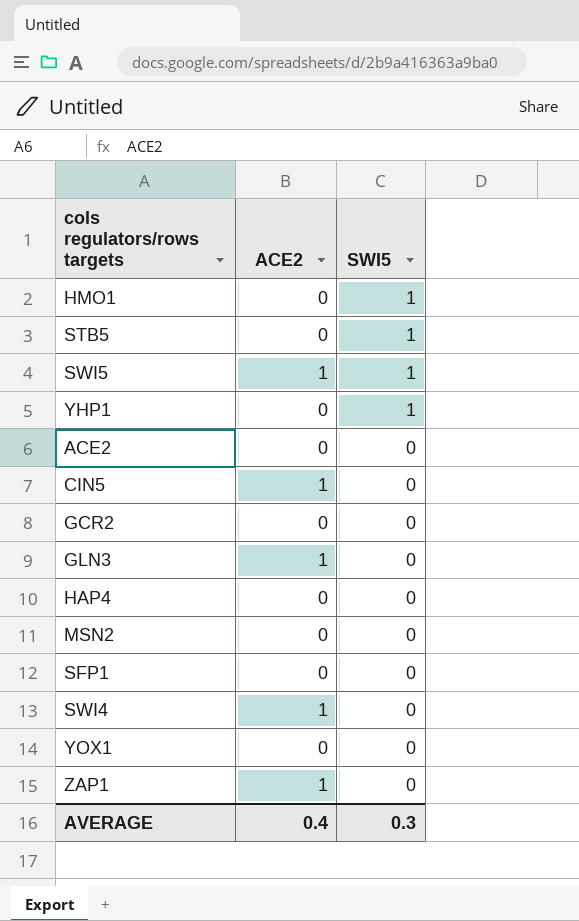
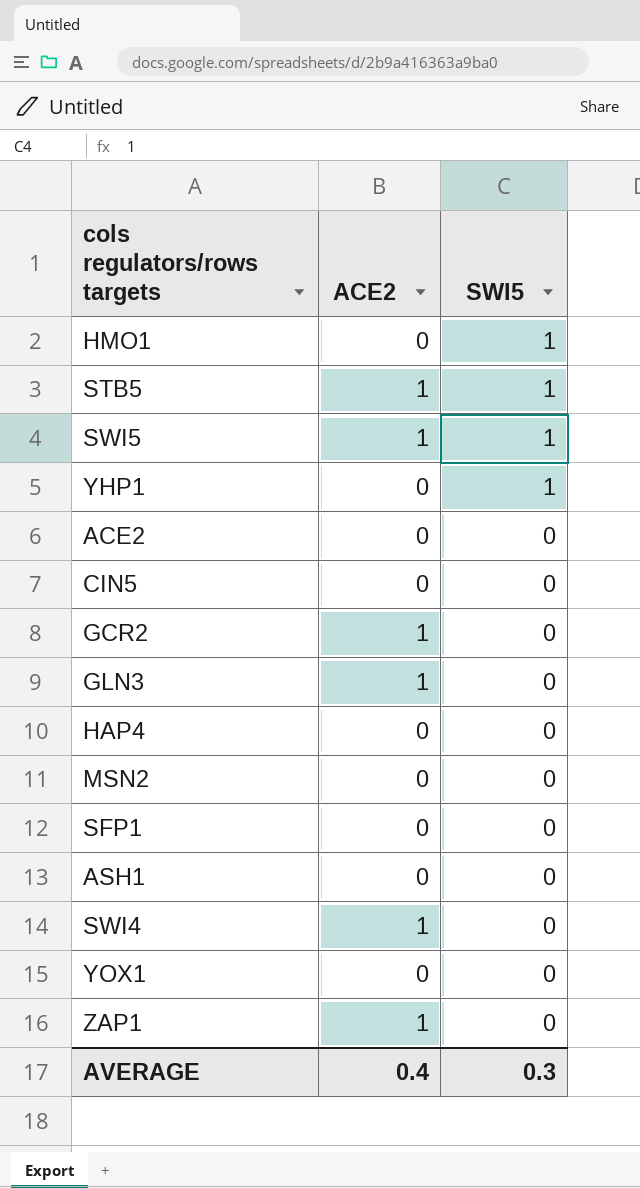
STB5 | ACE2: 0 -> 1
CIN5 | ACE2: 1 -> 0
GCR2 | ACE2: 0 -> 1
row ASH1: none -> 0 | 0

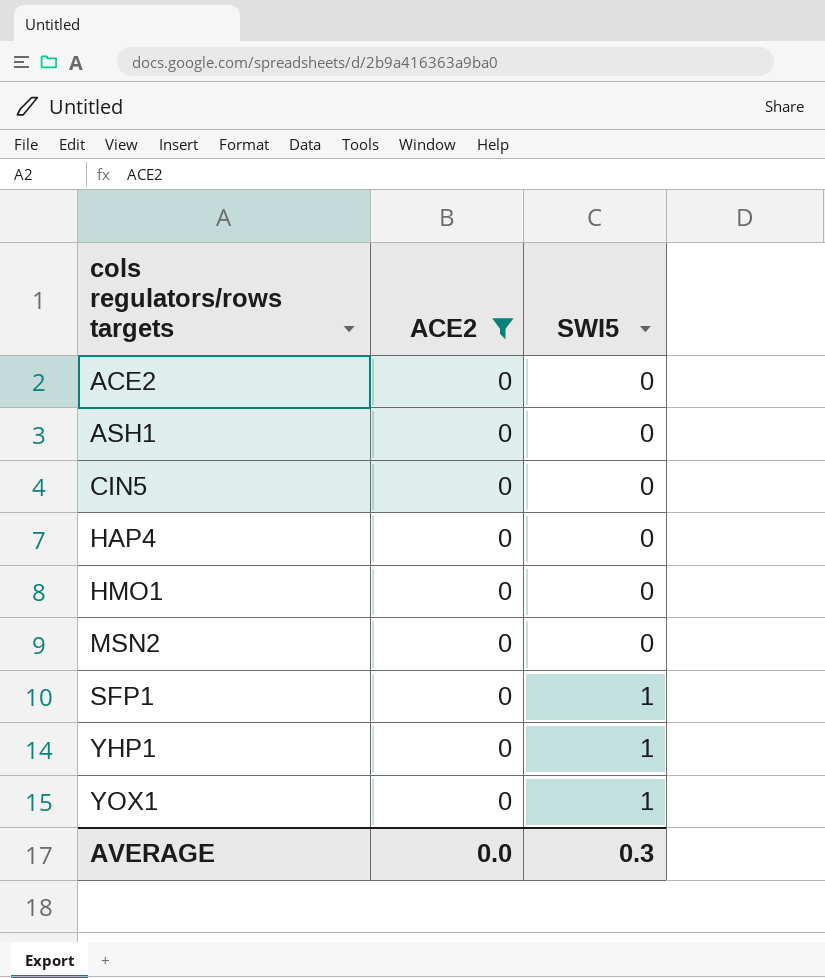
filter: none -> ACE2 = 0
row order: SWI5 descending -> cols regulators/rows targets ascending
HMO1 | SWI5: 1 -> 0
SFP1 | SWI5: 0 -> 1
YOX1 | SWI5: 0 -> 1
AVERAGE | ACE2: 0.4 -> 0.0

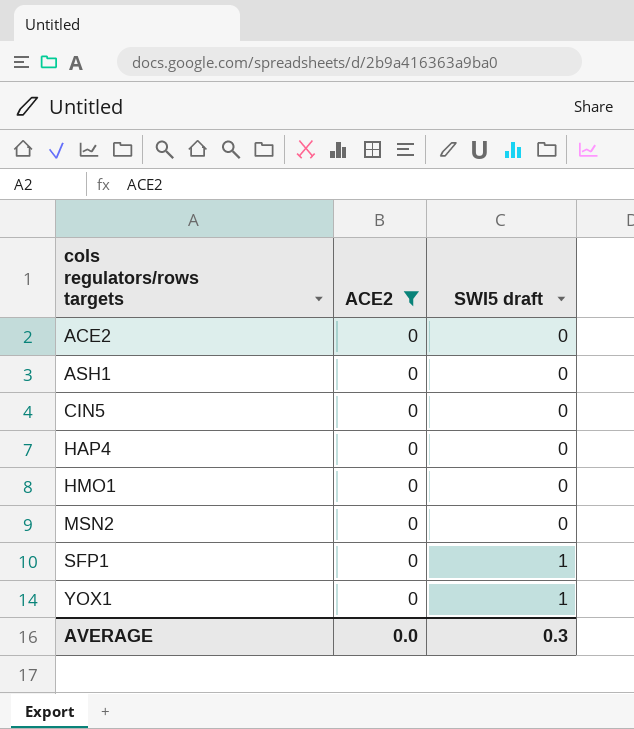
column name: SWI5 -> SWI5 draft
row YHP1: 0 | 1 -> none

